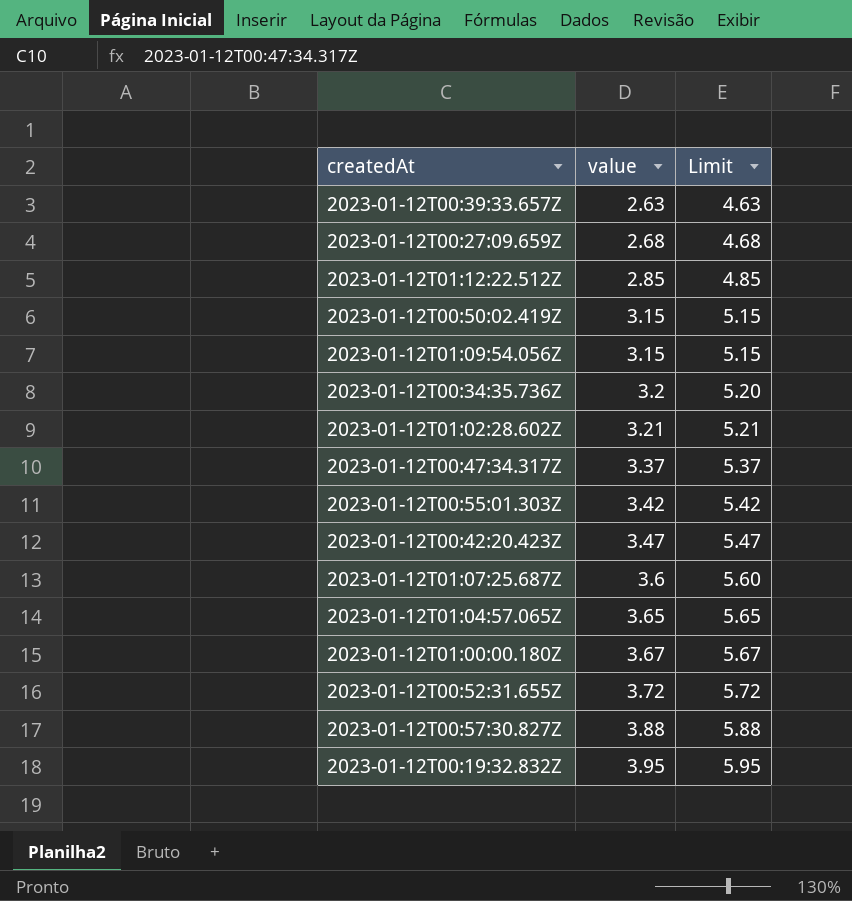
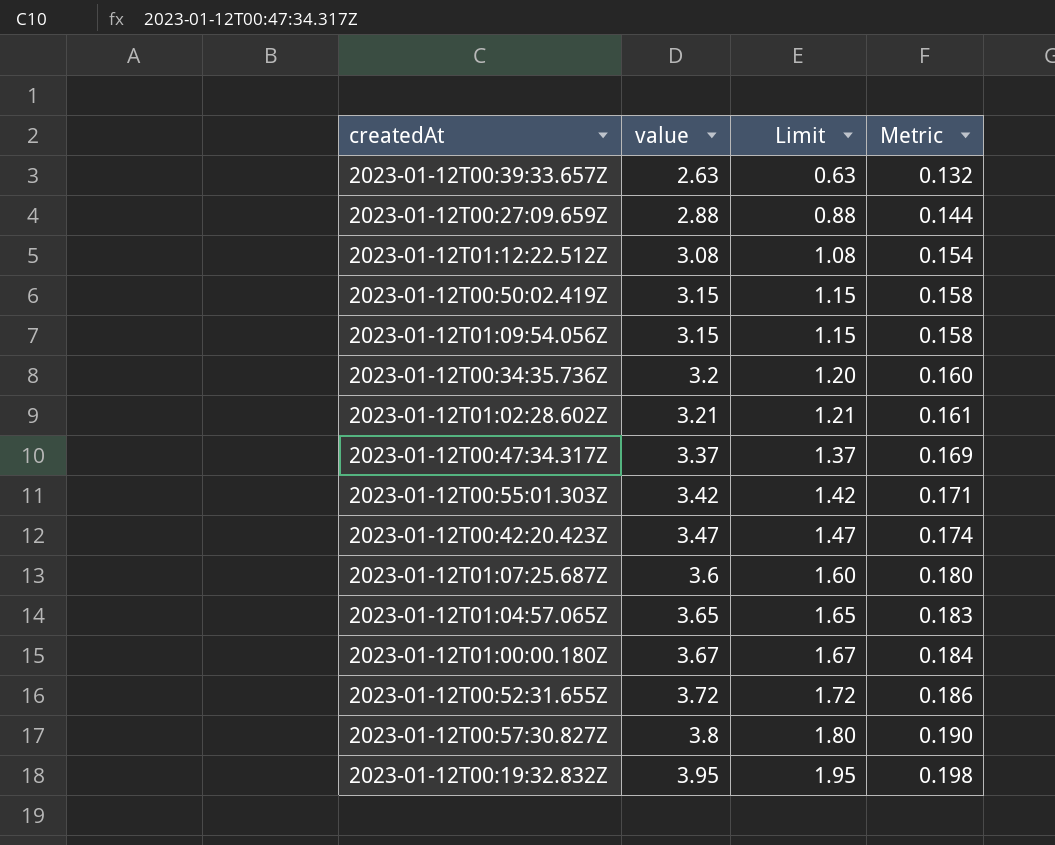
column Limit | formula: [value] + 2 -> [value] - 2
column Metric | formula: none -> [value] * 0.05
2023-01-12T00:27:09.659Z | value: 2.68 -> 2.88
2023-01-12T01:12:22.512Z | value: 2.85 -> 3.08
2023-01-12T00:57:30.827Z | value: 3.88 -> 3.8

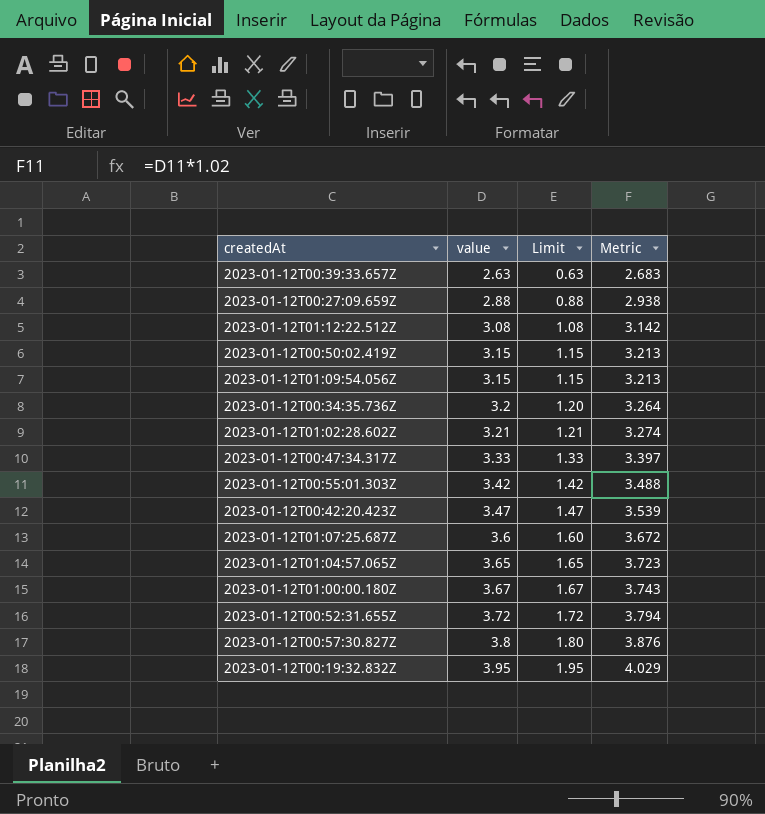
column Metric | formula: [value] * 0.05 -> [value] * 1.02
2023-01-12T00:47:34.317Z | value: 3.37 -> 3.33
2023-01-12T00:47:34.317Z | Limit: 1.37 -> 1.33

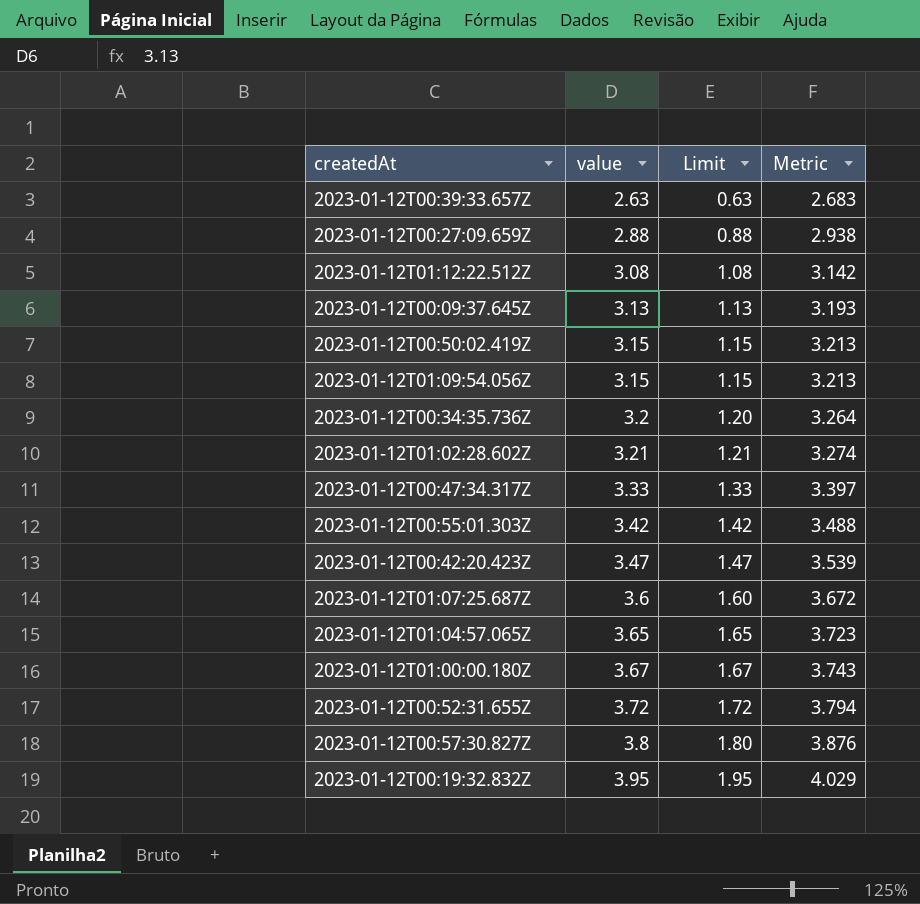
row 2023-01-12T00:09:37.645Z: none -> 3.13 | 1.13 | 3.193

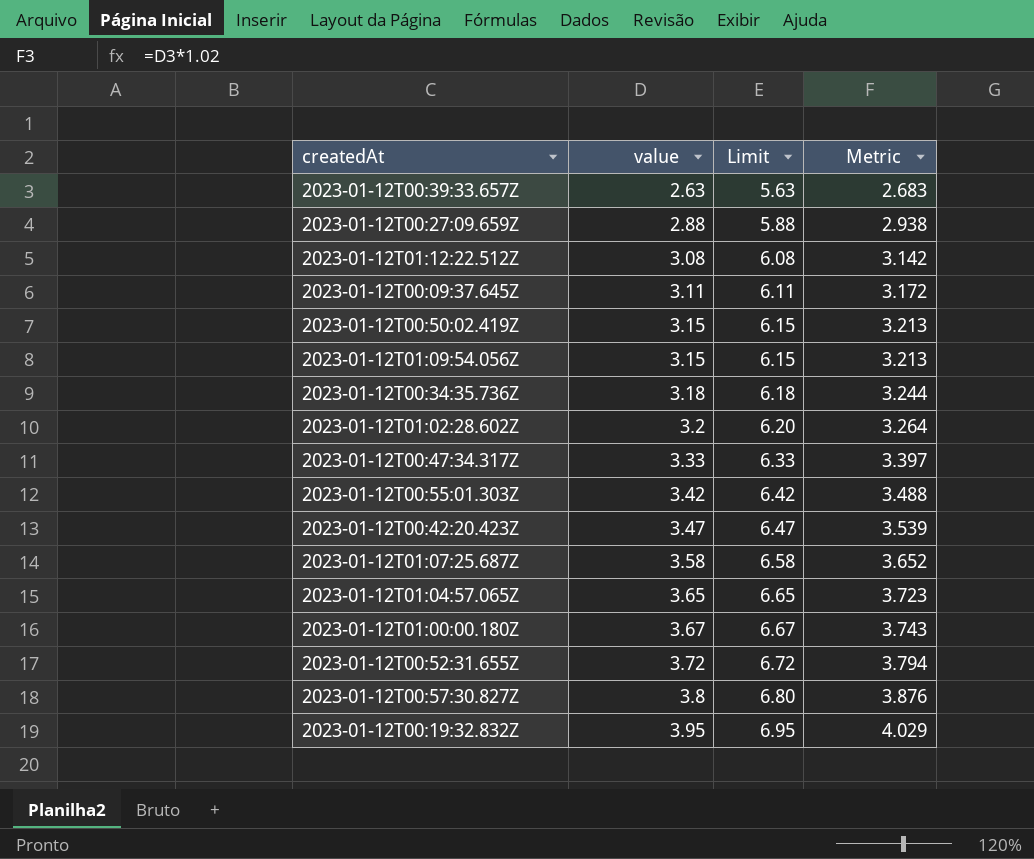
column Limit | formula: [value] - 2 -> [value] + 3
2023-01-12T00:09:37.645Z | value: 3.13 -> 3.11
2023-01-12T00:09:37.645Z | Metric: 3.193 -> 3.172
2023-01-12T00:34:35.736Z | value: 3.2 -> 3.18
2023-01-12T00:34:35.736Z | Metric: 3.264 -> 3.244
2023-01-12T01:02:28.602Z | value: 3.21 -> 3.2
2023-01-12T01:02:28.602Z | Metric: 3.274 -> 3.264
2023-01-12T01:07:25.687Z | value: 3.6 -> 3.58
2023-01-12T01:07:25.687Z | Metric: 3.672 -> 3.652

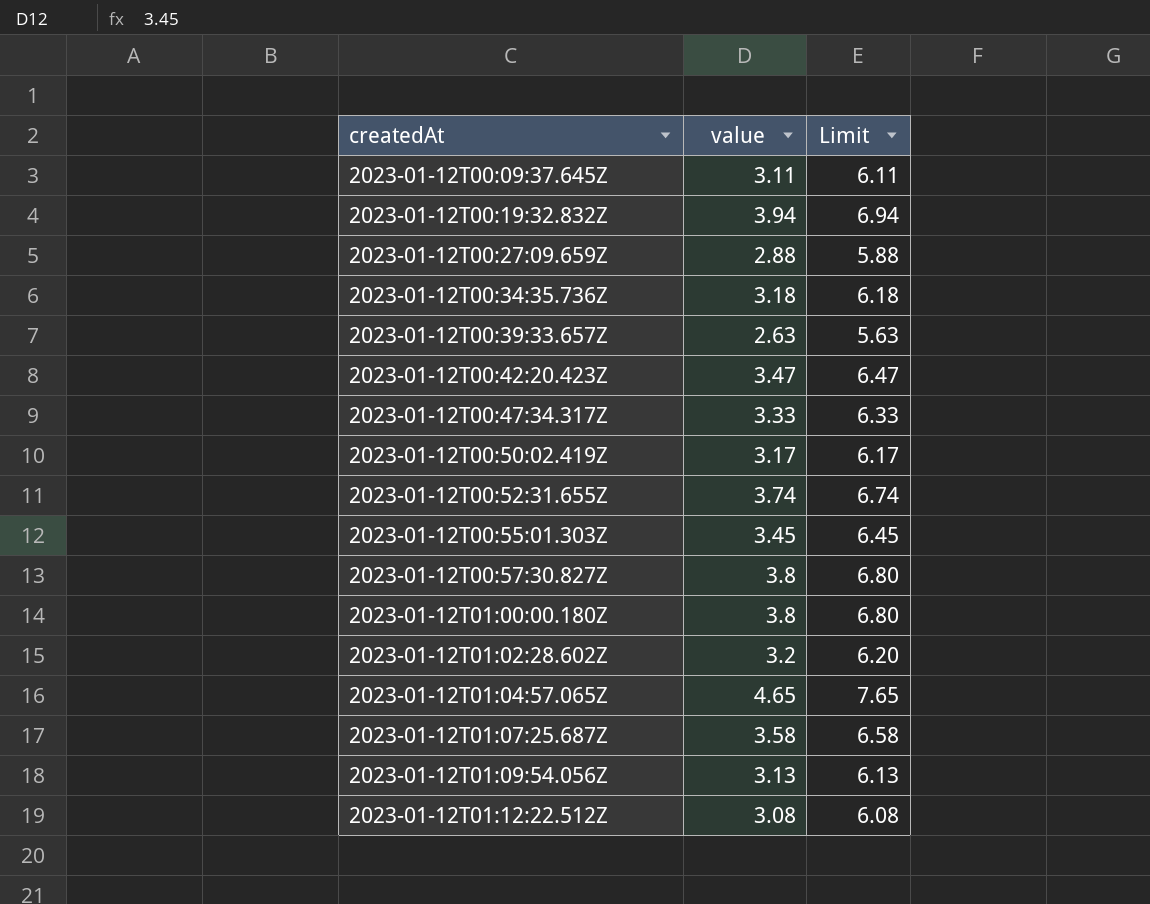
row order: value ascending -> createdAt ascending
column Metric | formula: [value] * 1.02 -> none
2023-01-12T00:19:32.832Z | value: 3.95 -> 3.94
2023-01-12T00:19:32.832Z | Limit: 6.95 -> 6.94
2023-01-12T00:50:02.419Z | value: 3.15 -> 3.17
2023-01-12T00:50:02.419Z | Limit: 6.15 -> 6.17
2023-01-12T00:52:31.655Z | value: 3.72 -> 3.74
2023-01-12T00:52:31.655Z | Limit: 6.72 -> 6.74
2023-01-12T00:55:01.303Z | value: 3.42 -> 3.45
2023-01-12T00:55:01.303Z | Limit: 6.42 -> 6.45
2023-01-12T01:00:00.180Z | value: 3.67 -> 3.8
2023-01-12T01:00:00.180Z | Limit: 6.67 -> 6.80
2023-01-12T01:04:57.065Z | value: 3.65 -> 4.65
2023-01-12T01:04:57.065Z | Limit: 6.65 -> 7.65
2023-01-12T01:09:54.056Z | value: 3.15 -> 3.13
2023-01-12T01:09:54.056Z | Limit: 6.15 -> 6.13

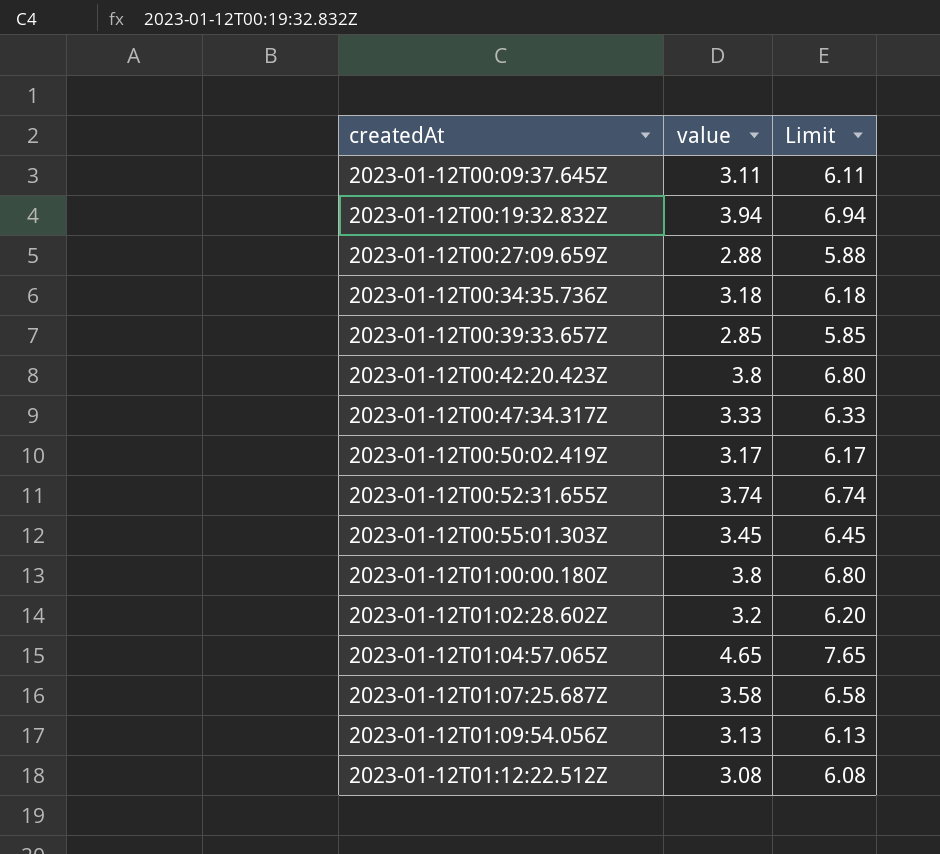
row 2023-01-12T00:57:30.827Z: 3.8 | 6.80 -> none
2023-01-12T00:39:33.657Z | value: 2.63 -> 2.85
2023-01-12T00:39:33.657Z | Limit: 5.63 -> 5.85
2023-01-12T00:42:20.423Z | value: 3.47 -> 3.8
2023-01-12T00:42:20.423Z | Limit: 6.47 -> 6.80

